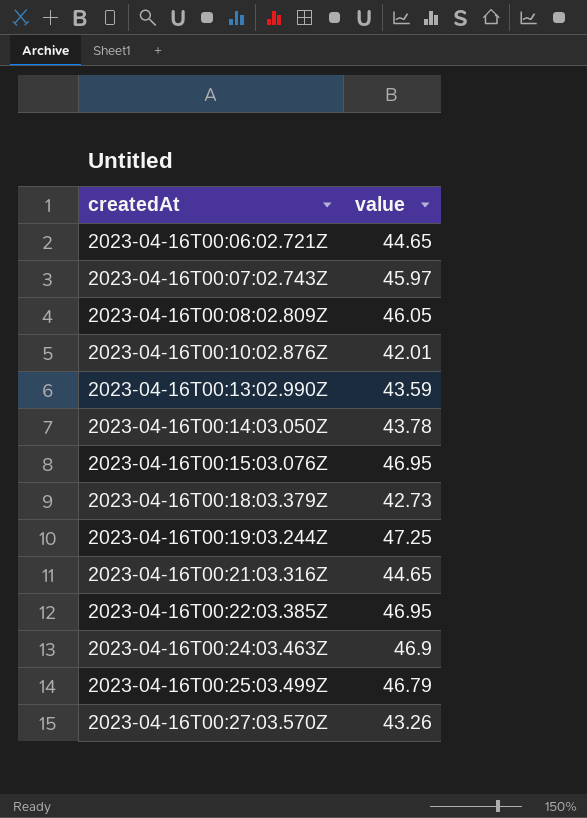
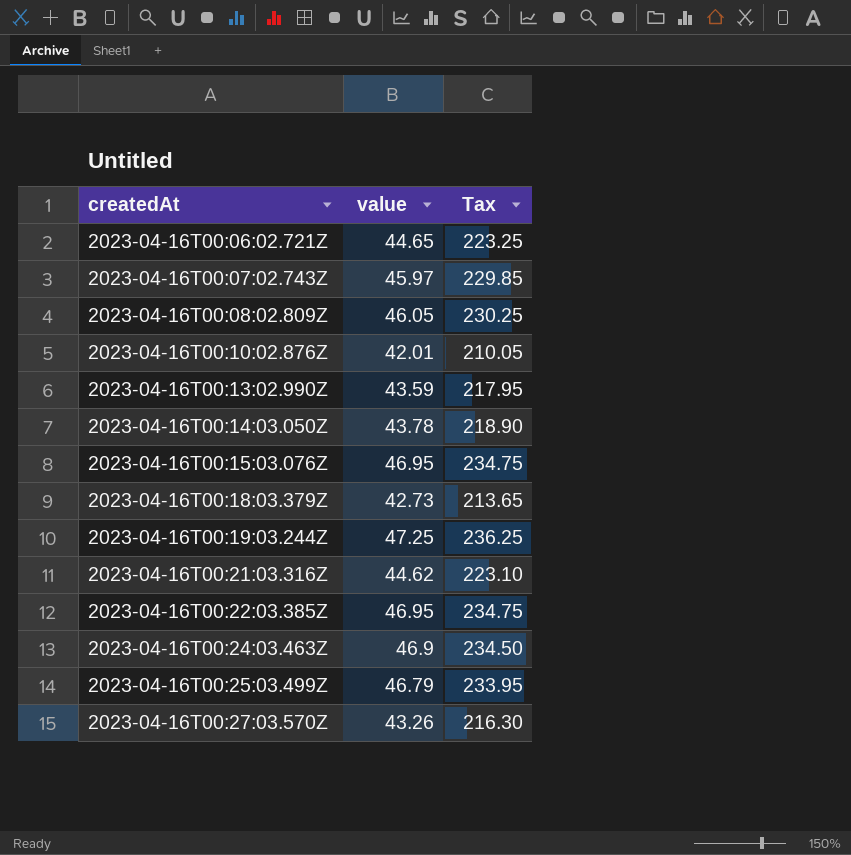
column Tax | formula: none -> [value] * 5
2023-04-16T00:21:03.316Z | value: 44.65 -> 44.62

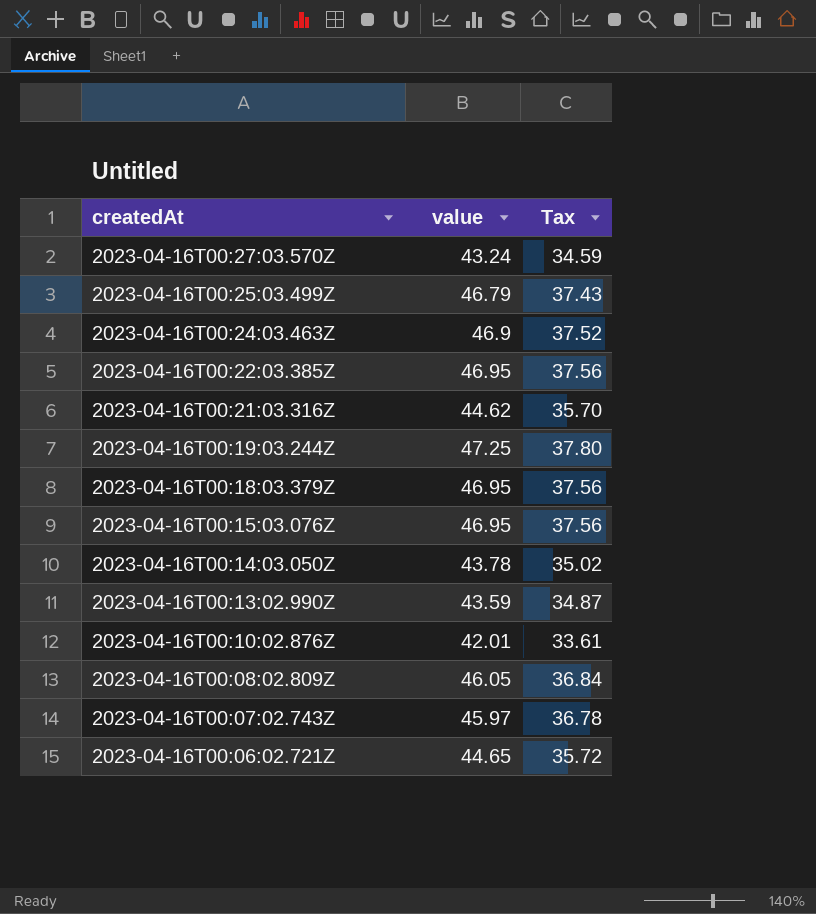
row order: createdAt ascending -> createdAt descending
column Tax | formula: [value] * 5 -> [value] * 0.8
2023-04-16T00:27:03.570Z | value: 43.26 -> 43.24
2023-04-16T00:18:03.379Z | value: 42.73 -> 46.95

